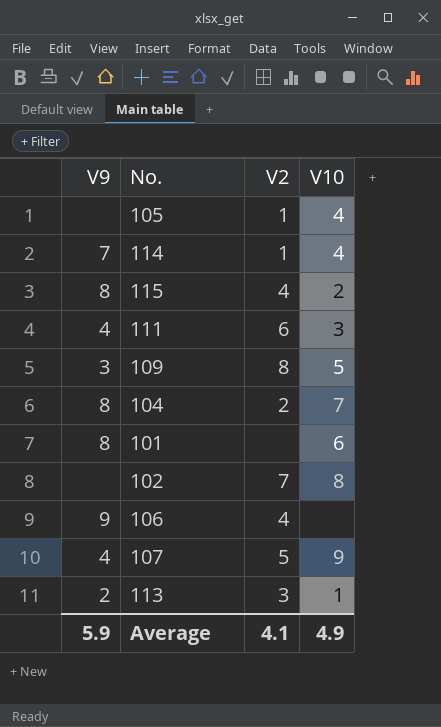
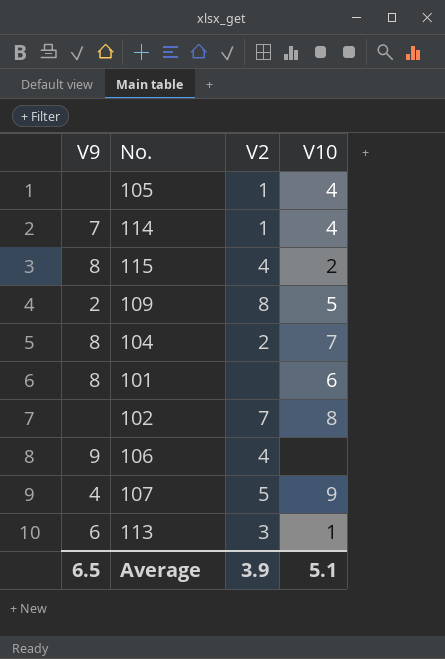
row 111: 4 | 6 | 3 -> none
109 | V9: 3 -> 2
113 | V9: 2 -> 6
Average | V9: 5.9 -> 6.5
Average | V2: 4.1 -> 3.9
Average | V10: 4.9 -> 5.1

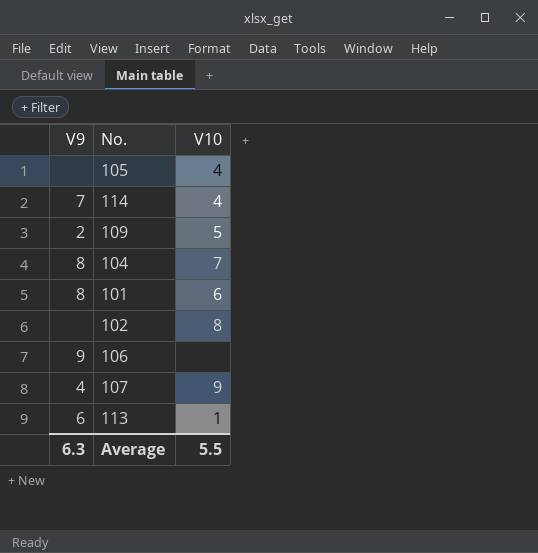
column V2 | position: 3 -> none
row 115: 8 | 4 | 2 -> none
Average | V9: 6.5 -> 6.3
Average | V10: 5.1 -> 5.5

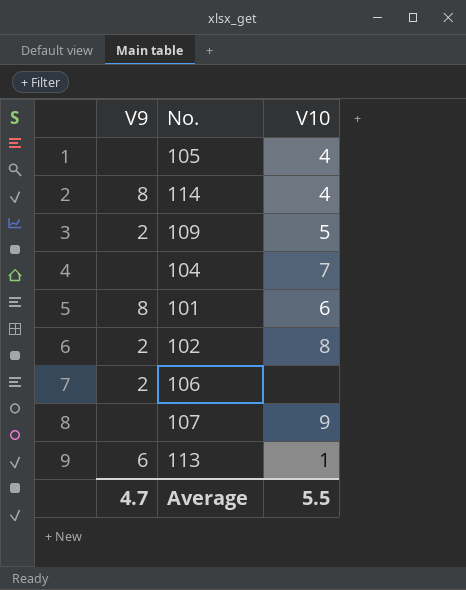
114 | V9: 7 -> 8
104 | V9: 8 -> none
102 | V9: none -> 2
106 | V9: 9 -> 2
107 | V9: 4 -> none
Average | V9: 6.3 -> 4.7

